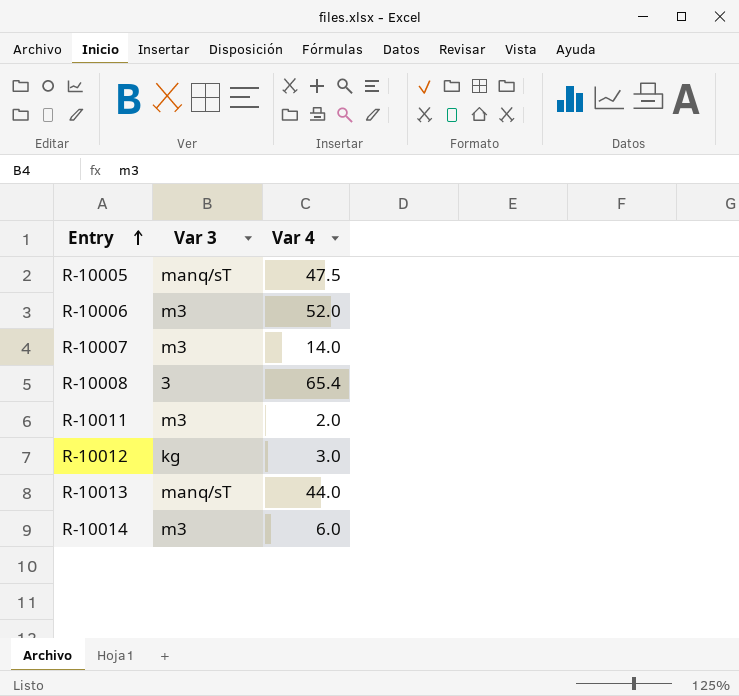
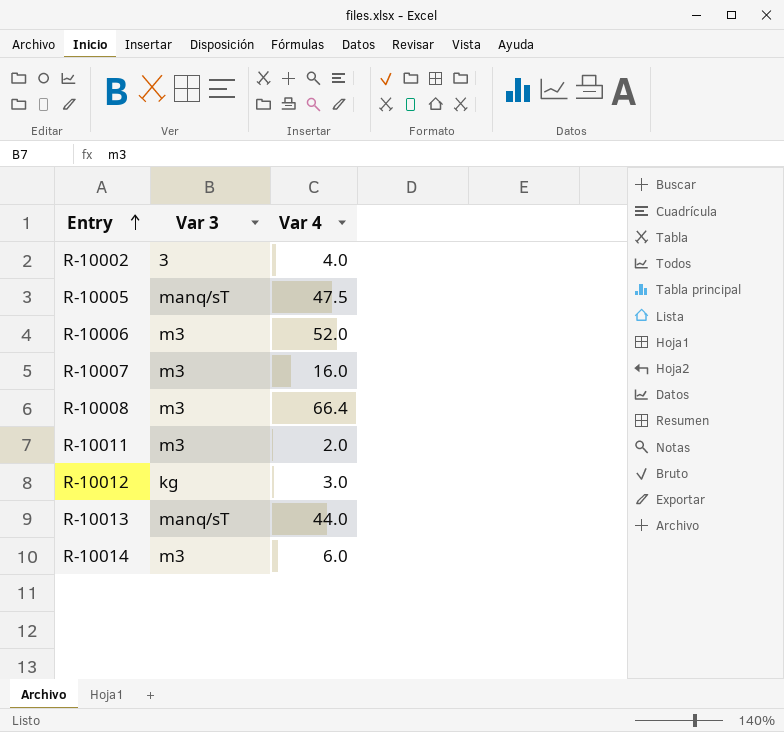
row R-10002: none -> 3 | 4.0
R-10007 | Var 4: 14.0 -> 16.0
R-10008 | Var 3: 3 -> m3
R-10008 | Var 4: 65.4 -> 66.4

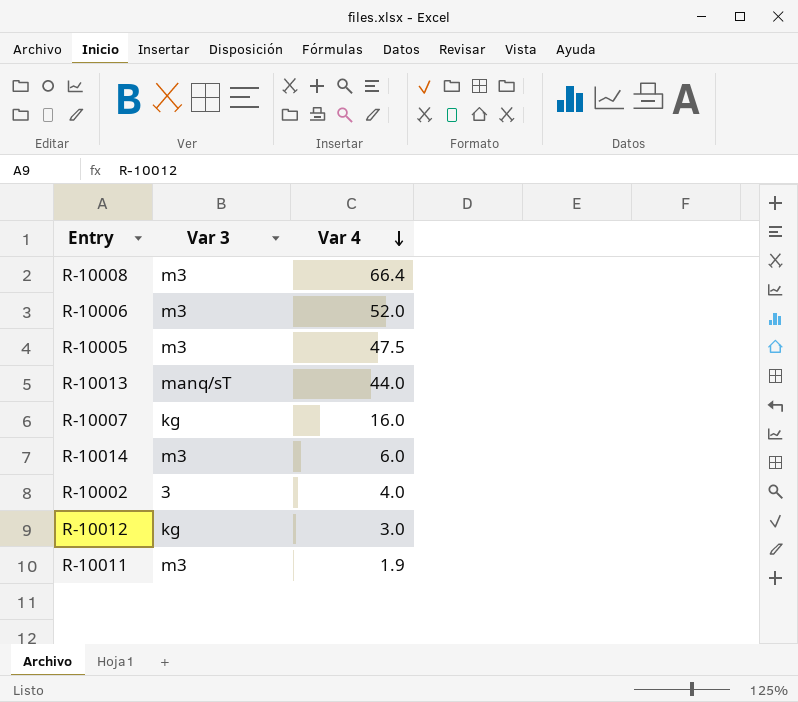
row order: Entry ascending -> Var 4 descending
R-10005 | Var 3: manq/sT -> m3
R-10007 | Var 3: m3 -> kg
R-10011 | Var 4: 2.0 -> 1.9

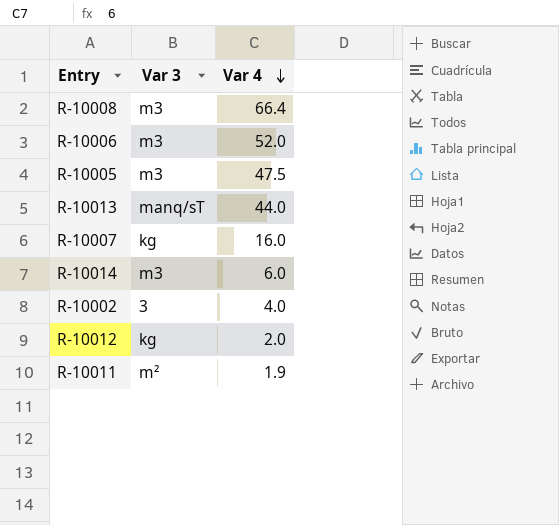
R-10012 | Var 4: 3.0 -> 2.0
R-10011 | Var 3: m3 -> m²

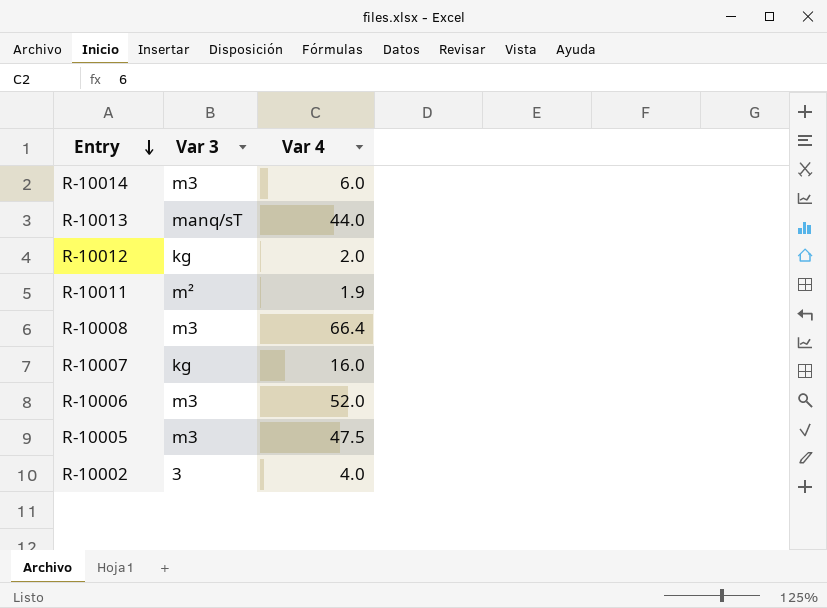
row order: Var 4 descending -> Entry descending

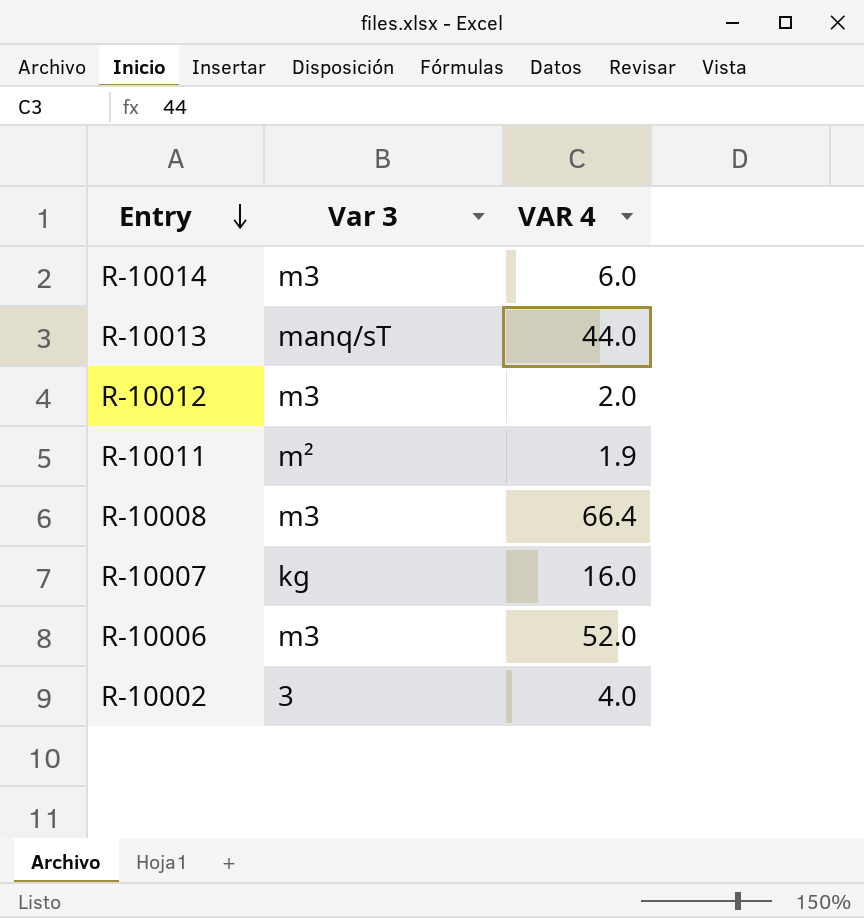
column name: Var 4 -> VAR 4
row R-10005: m3 | 47.5 -> none
R-10012 | Var 3: kg -> m3

